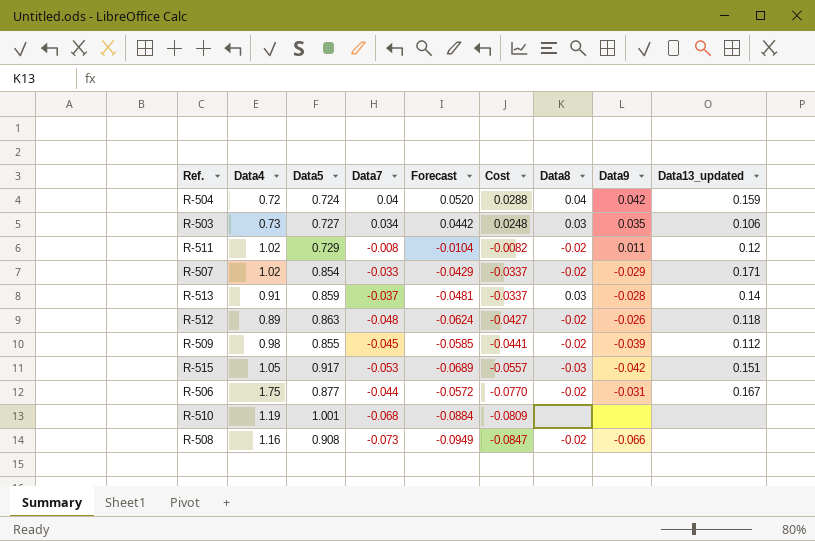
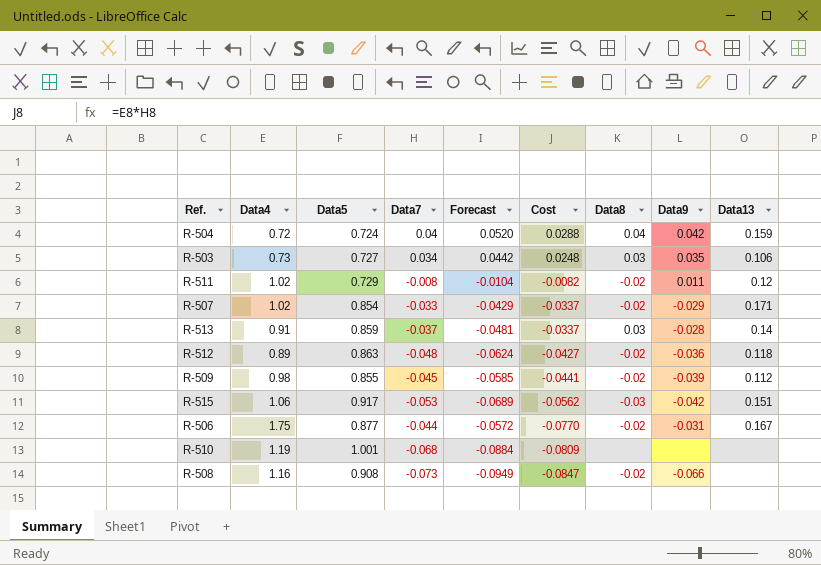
column name: Data13_updated -> Data13
R-512 | Data9: -0.026 -> -0.036
R-515 | Data4: 1.05 -> 1.06
R-515 | Cost: -0.0557 -> -0.0562

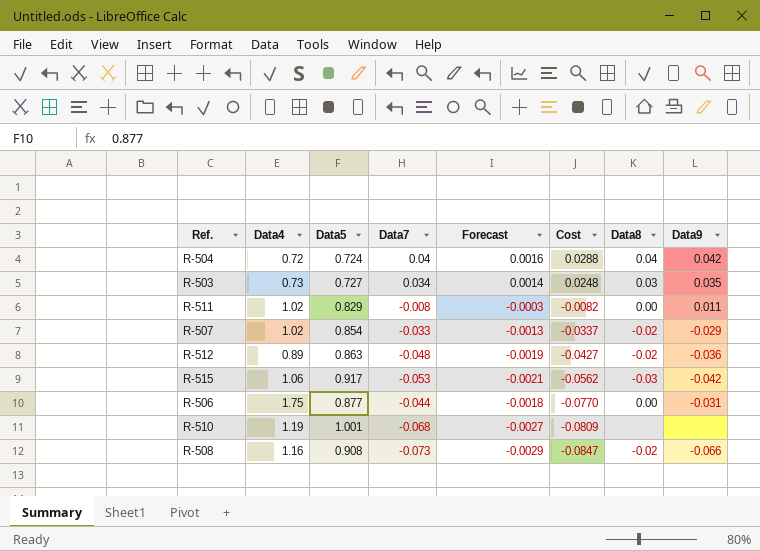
column Data13 | position: 9 -> none
column Forecast | formula: [Data7] * 1.3 -> [Data7] * 0.04
row R-513: 0.91 | 0.859 | -0.037 | -0.0481 | -0.0337 | 0.03 | -0.028 | 0.14 -> none
row R-509: 0.98 | 0.855 | -0.045 | -0.0585 | -0.0441 | -0.02 | -0.039 | 0.112 -> none
R-511 | Data5: 0.729 -> 0.829
R-511 | Data8: -0.02 -> 0.00
R-506 | Data8: -0.02 -> 0.00

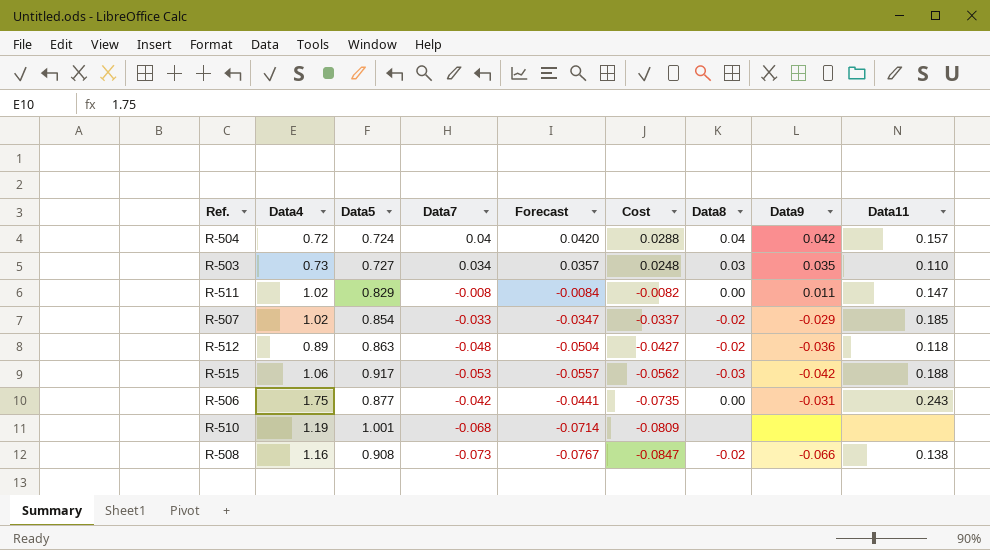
column Forecast | formula: [Data7] * 0.04 -> [Data7] * 1.05
column Data11 | position: none -> 9
R-506 | Data7: -0.044 -> -0.042
R-506 | Cost: -0.0770 -> -0.0735

